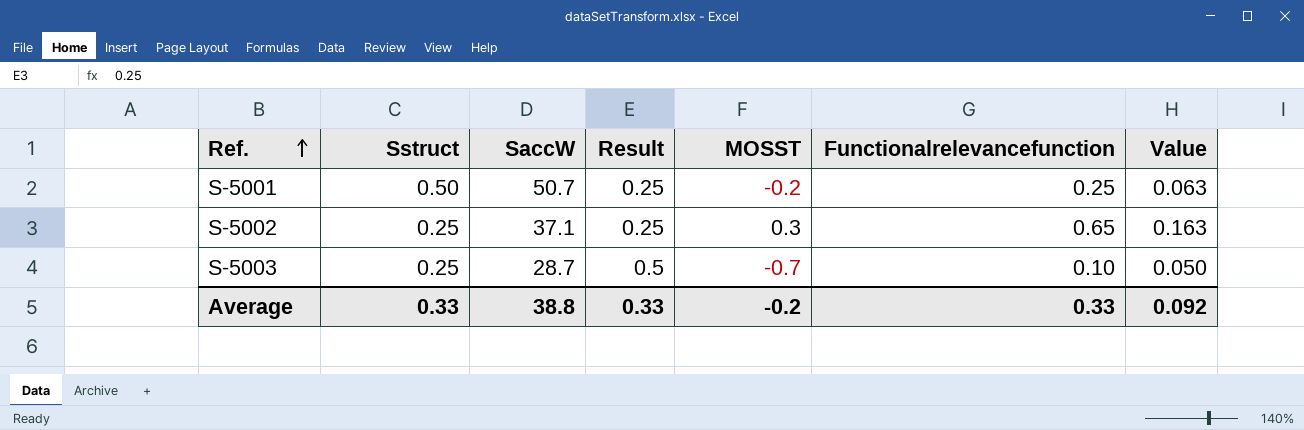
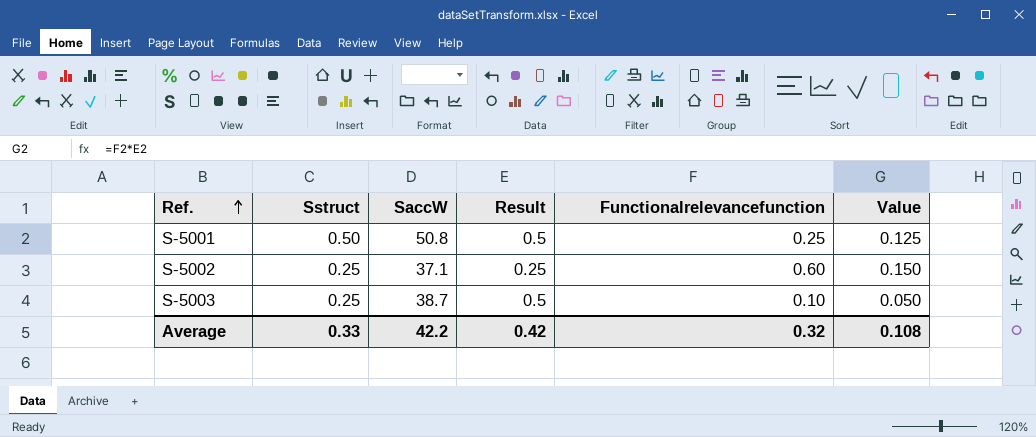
column MOSST | position: 5 -> none
S-5001 | SaccW: 50.7 -> 50.8
S-5001 | Result: 0.25 -> 0.5
S-5001 | Value: 0.063 -> 0.125
S-5002 | Functionalrelevancefunction: 0.65 -> 0.60
S-5002 | Value: 0.163 -> 0.150
S-5003 | SaccW: 28.7 -> 38.7
Average | SaccW: 38.8 -> 42.2
Average | Result: 0.33 -> 0.42
Average | Functionalrelevancefunction: 0.33 -> 0.32
Average | Value: 0.092 -> 0.108

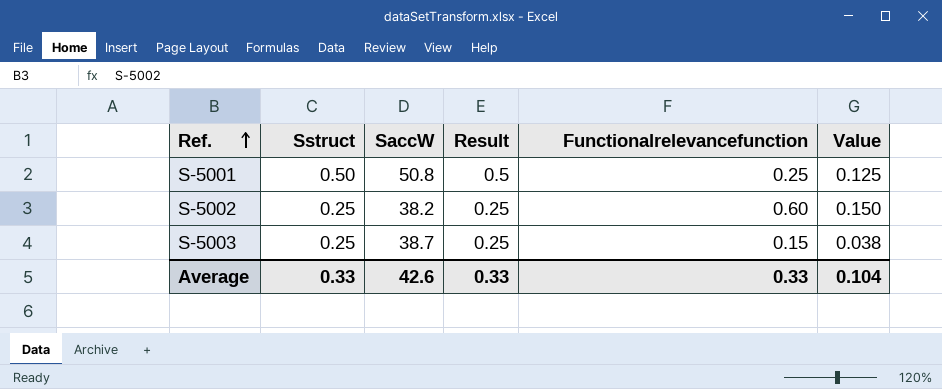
S-5002 | SaccW: 37.1 -> 38.2
S-5003 | Result: 0.5 -> 0.25
S-5003 | Functionalrelevancefunction: 0.10 -> 0.15
S-5003 | Value: 0.050 -> 0.038
Average | SaccW: 42.2 -> 42.6
Average | Result: 0.42 -> 0.33
Average | Functionalrelevancefunction: 0.32 -> 0.33
Average | Value: 0.108 -> 0.104

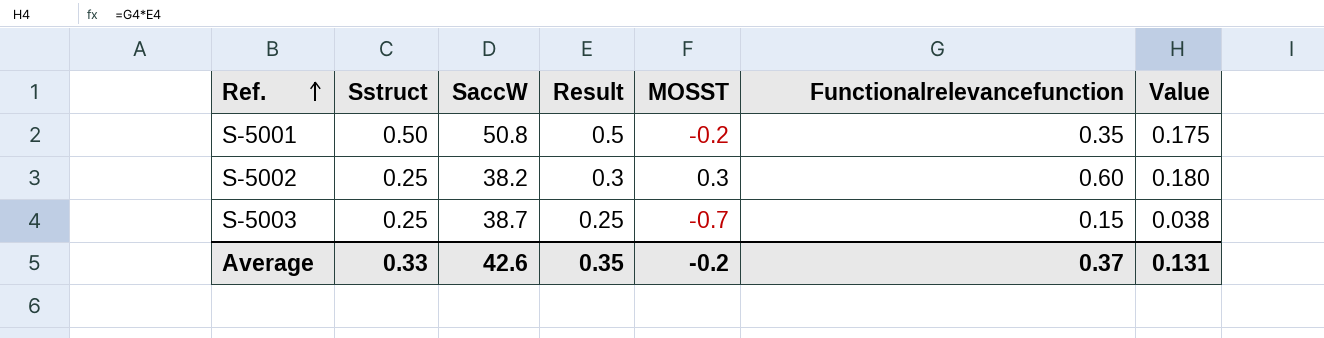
column MOSST | position: none -> 5
S-5001 | Functionalrelevancefunction: 0.25 -> 0.35
S-5001 | Value: 0.125 -> 0.175
S-5002 | Result: 0.25 -> 0.3
S-5002 | Value: 0.150 -> 0.180
Average | Result: 0.33 -> 0.35
Average | Functionalrelevancefunction: 0.33 -> 0.37
Average | Value: 0.104 -> 0.131

